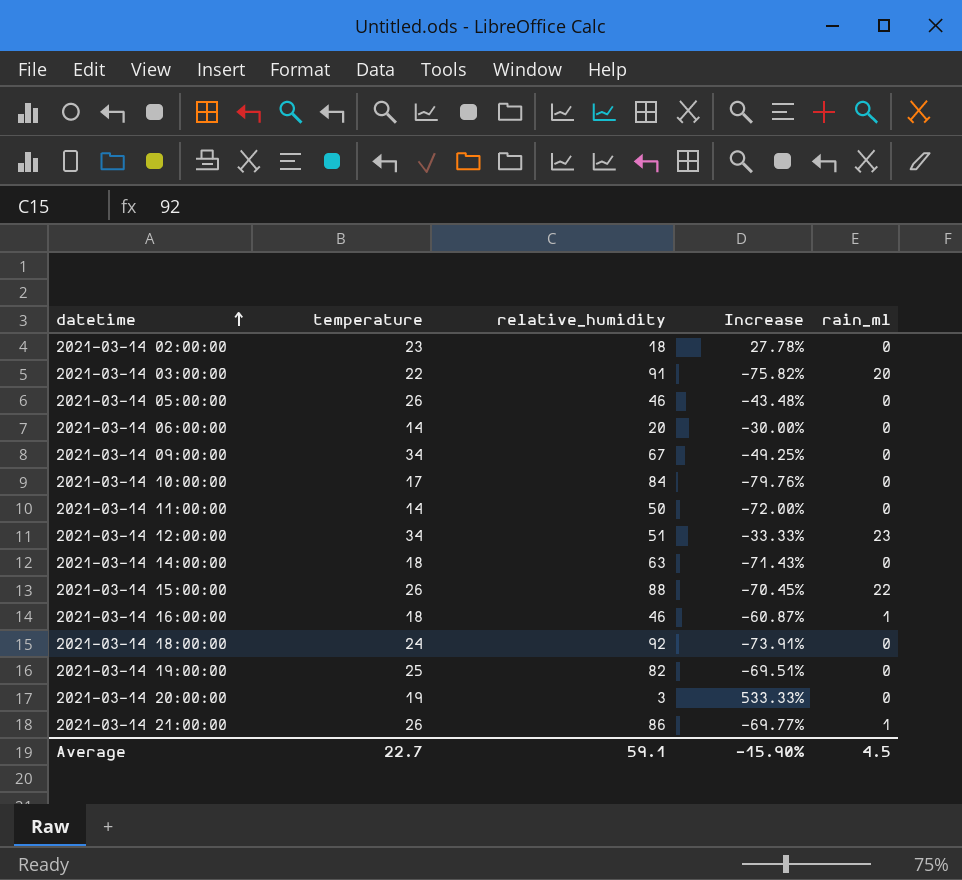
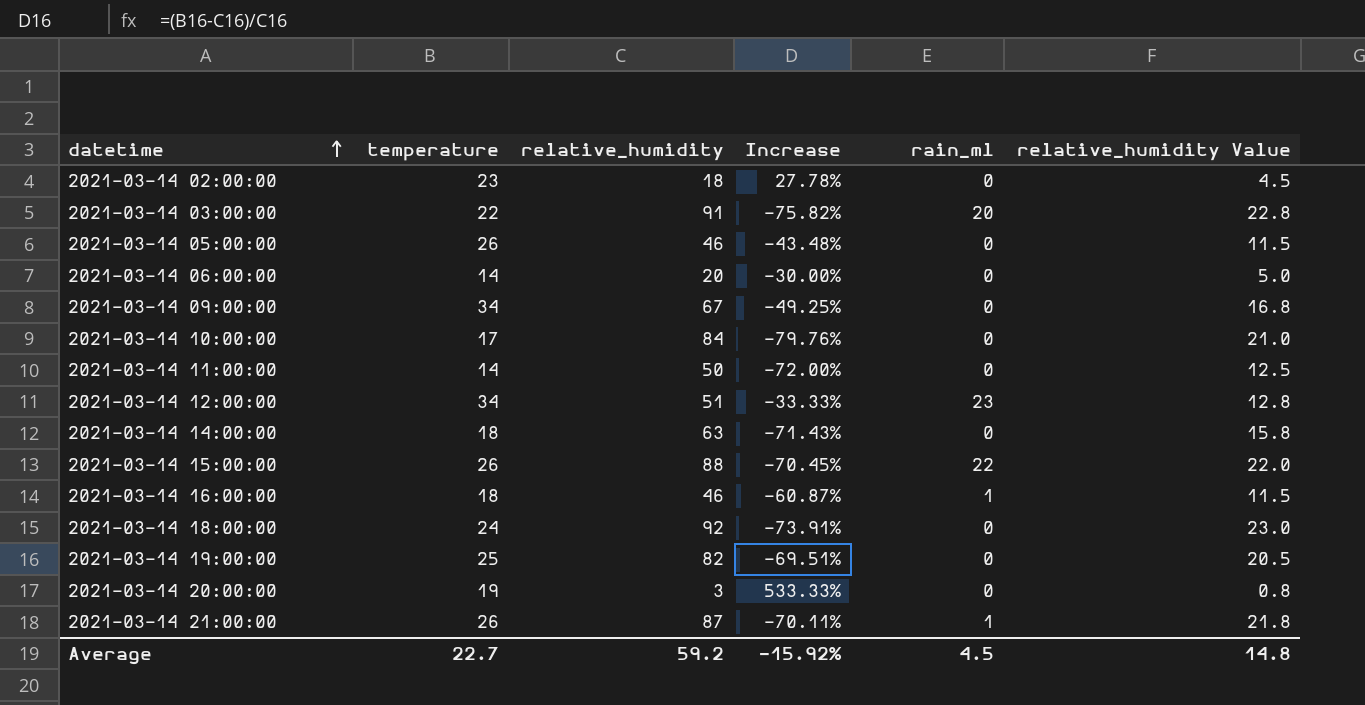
column relative_humidity Value | formula: none -> [relative_humidity] * 0.25
2021-03-14 21:00:00 | relative_humidity: 86 -> 87
2021-03-14 21:00:00 | Increase: -69.77% -> -70.11%
Average | relative_humidity: 59.1 -> 59.2
Average | Increase: -15.90% -> -15.92%

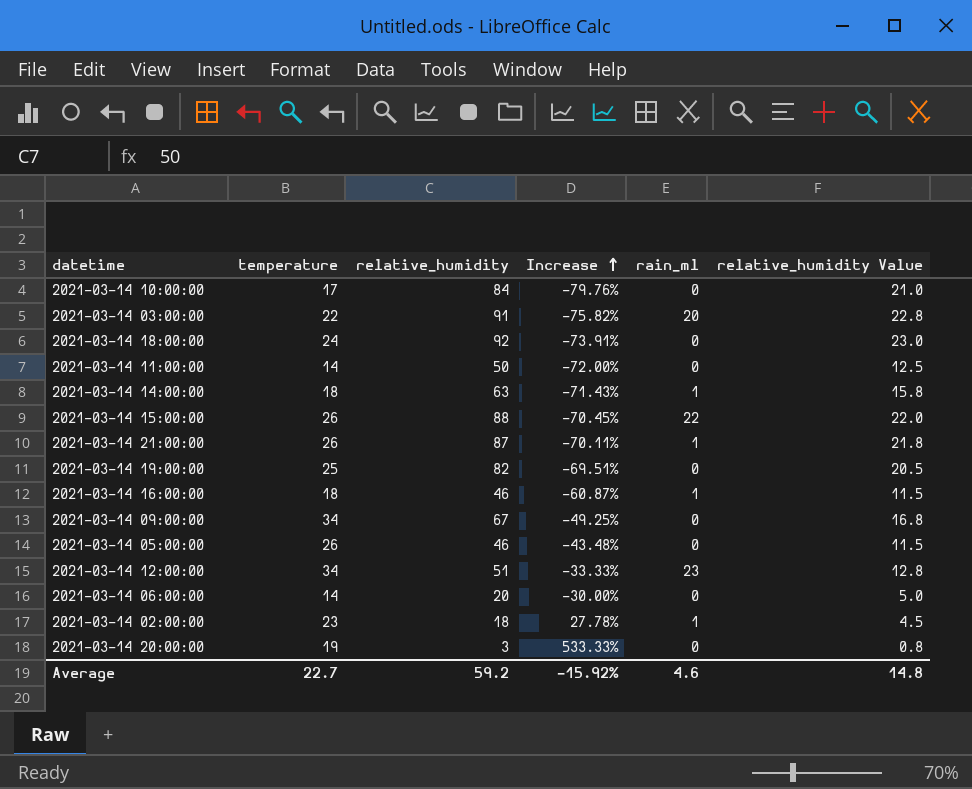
row order: datetime ascending -> Increase ascending
2021-03-14 14:00:00 | rain_ml: 0 -> 1
2021-03-14 02:00:00 | rain_ml: 0 -> 1
Average | rain_ml: 4.5 -> 4.6

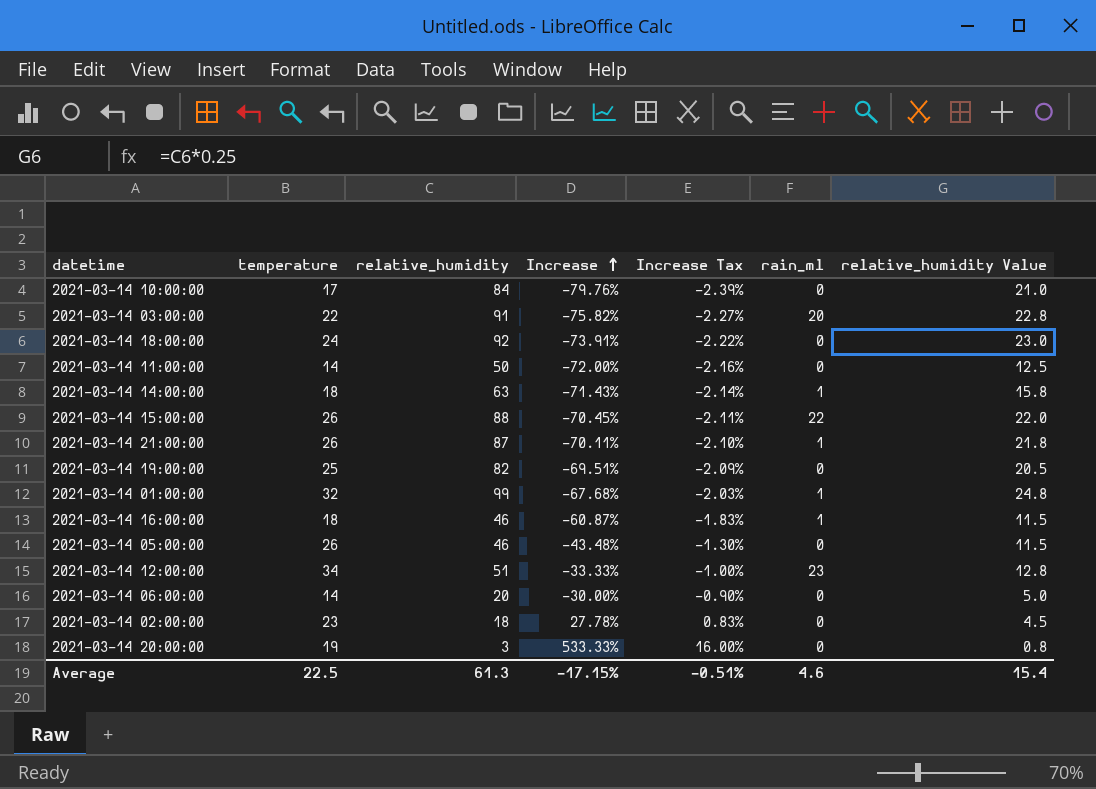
column Increase Tax | formula: none -> [Increase] * 0.03
row 2021-03-14 09:00:00: 34 | 67 | -49.25% | 0 | 16.8 -> none
row 2021-03-14 01:00:00: none -> 32 | 99 | -67.68% | -2.03% | 1 | 24.8
2021-03-14 02:00:00 | rain_ml: 1 -> 0
Average | temperature: 22.7 -> 22.5
Average | relative_humidity: 59.2 -> 61.3
Average | Increase: -15.92% -> -17.15%
Average | relative_humidity Value: 14.8 -> 15.4

